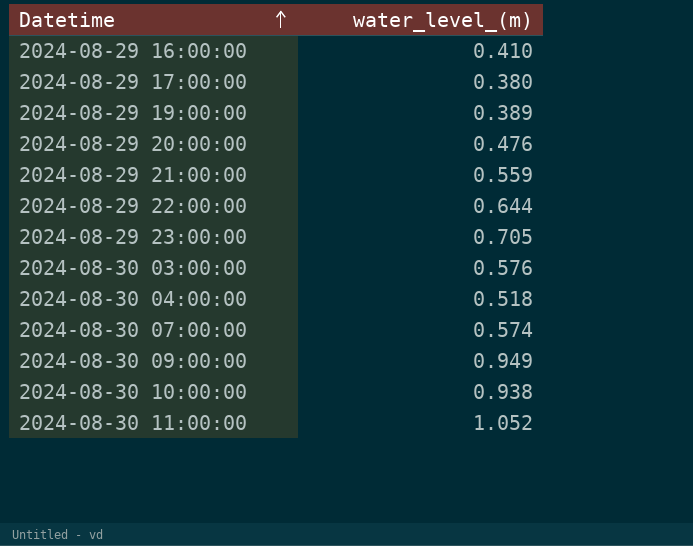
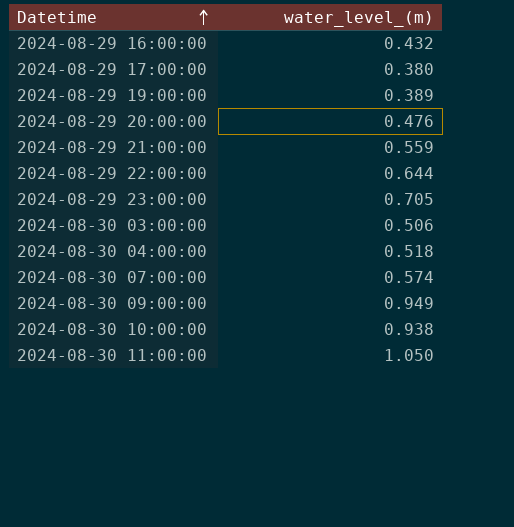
2024-08-29 16:00:00 | water_level_(m): 0.410 -> 0.432
2024-08-30 03:00:00 | water_level_(m): 0.576 -> 0.506
2024-08-30 11:00:00 | water_level_(m): 1.052 -> 1.050

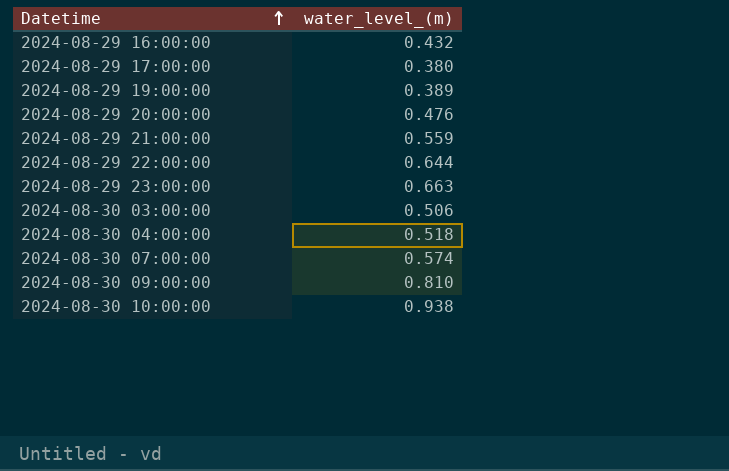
row 2024-08-30 11:00:00: 1.050 -> none
2024-08-29 23:00:00 | water_level_(m): 0.705 -> 0.663
2024-08-30 09:00:00 | water_level_(m): 0.949 -> 0.810

